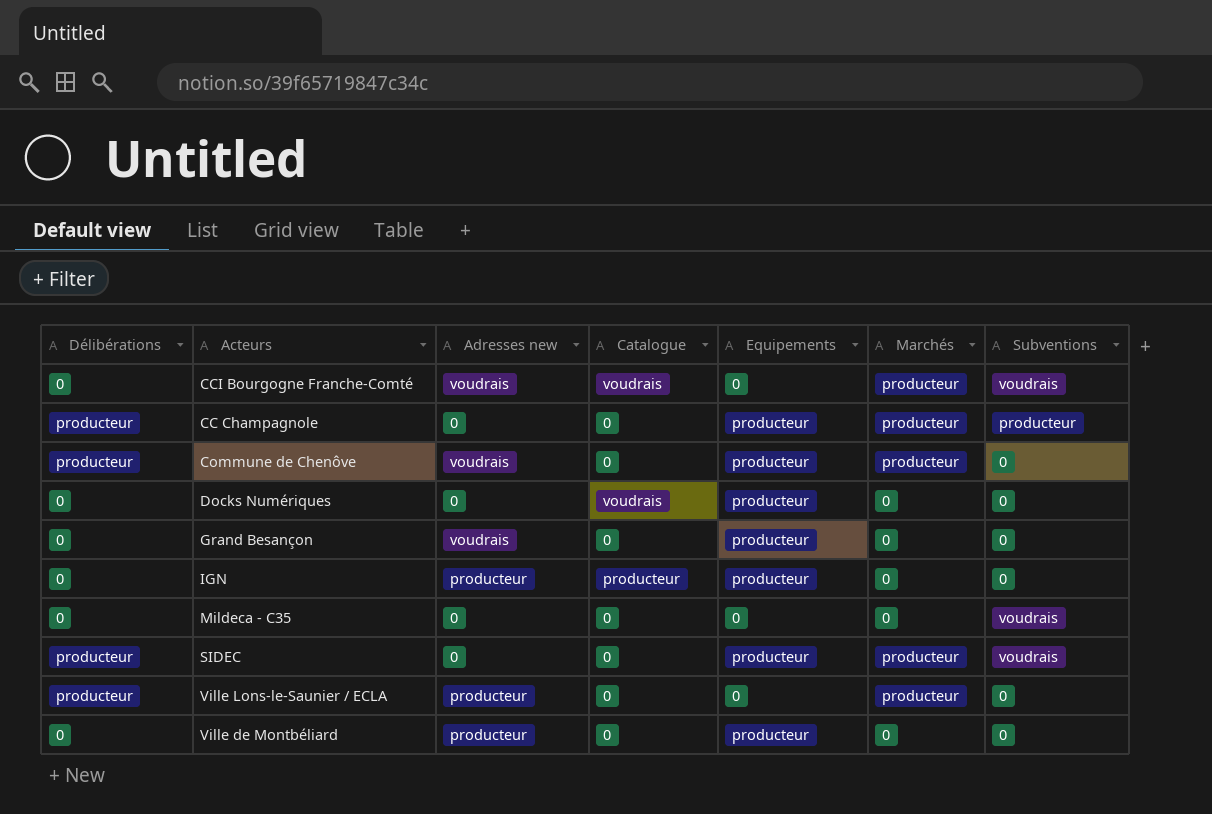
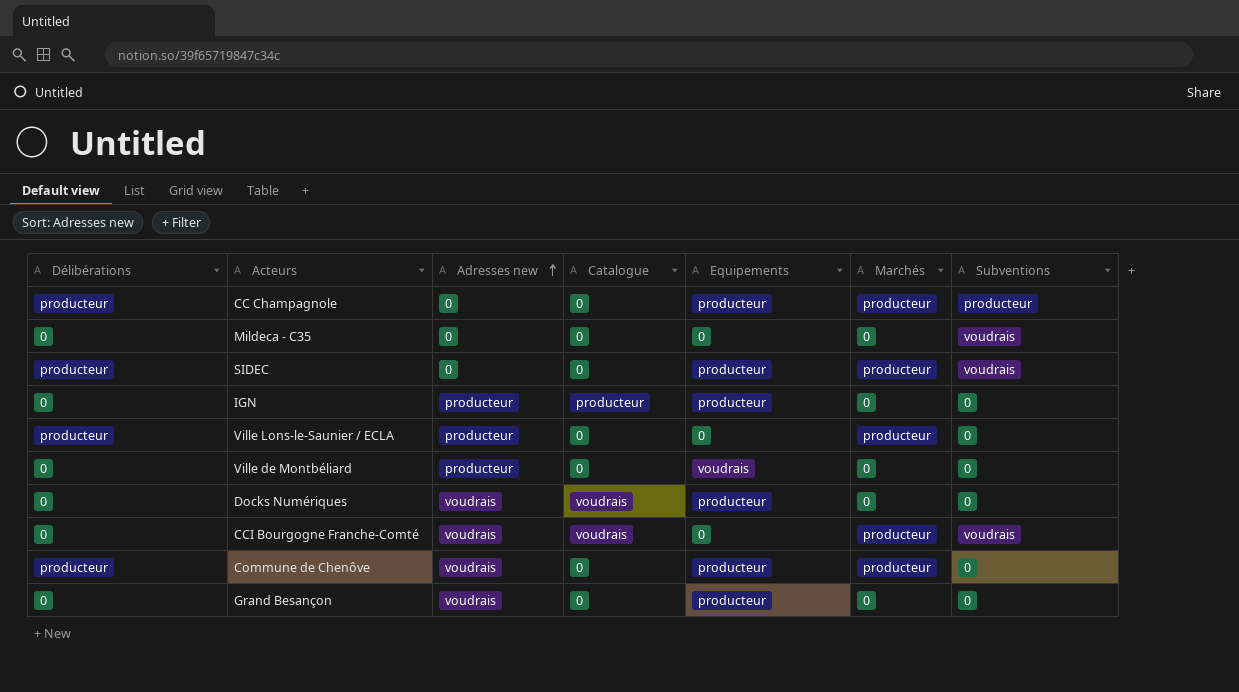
row order: none -> Adresses new ascending
Ville de Montbéliard | Equipements: producteur -> voudrais
Docks Numériques | Adresses new: 0 -> voudrais

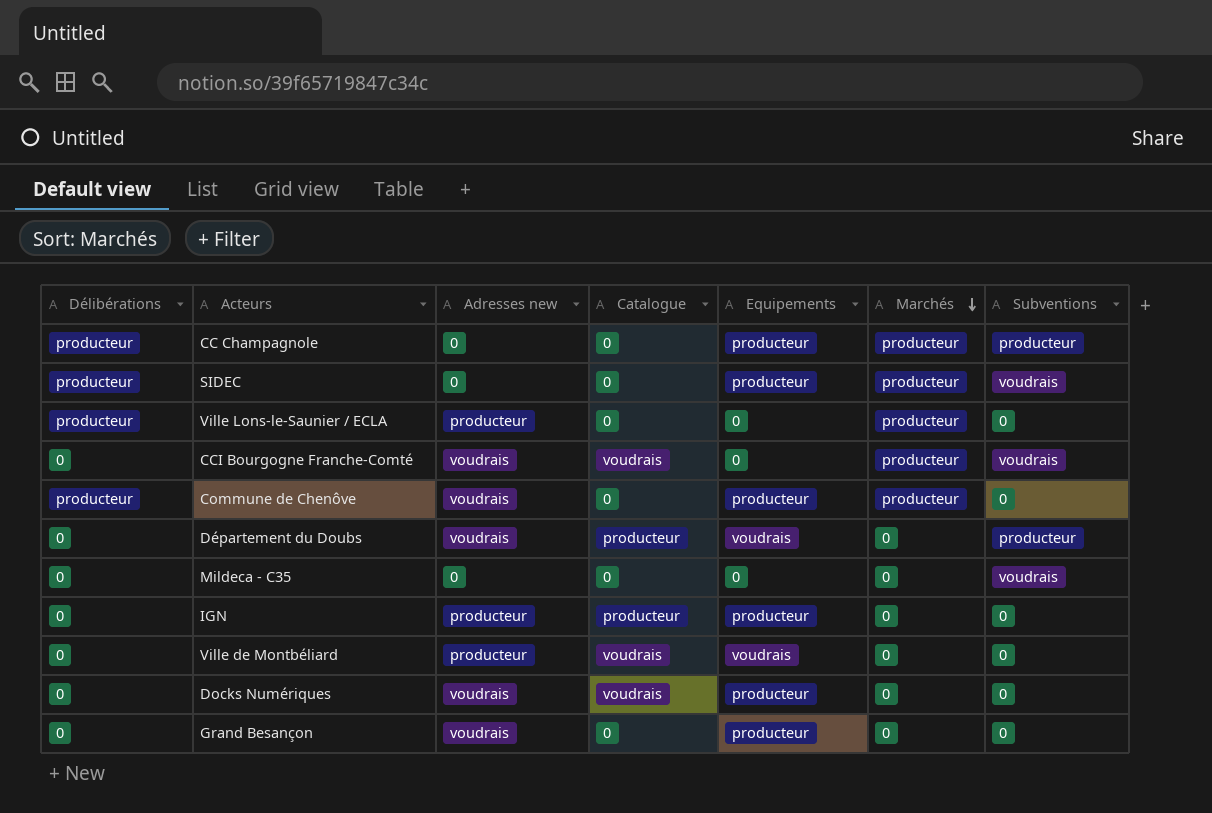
row order: Adresses new ascending -> Marchés descending
row Département du Doubs: none -> 0 | voudrais | producteur | voudrais | 0 | producteur
Ville de Montbéliard | Catalogue: 0 -> voudrais

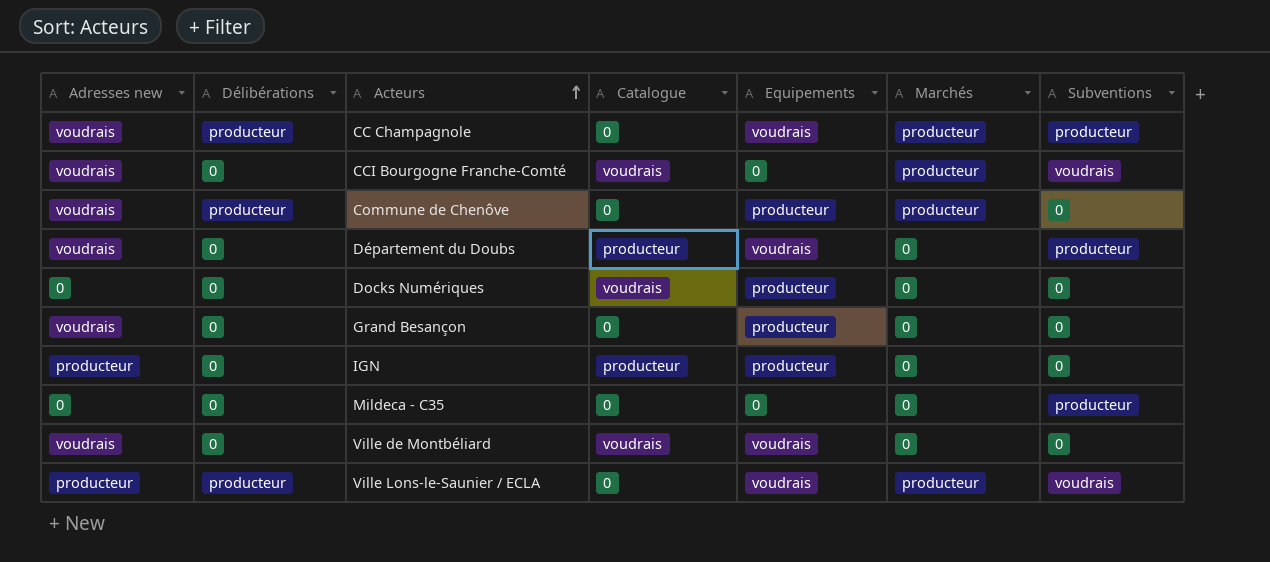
row order: Marchés descending -> Acteurs ascending
column Adresses new | position: 3 -> 1
row SIDEC: producteur | 0 | 0 | producteur | producteur | voudrais -> none
CC Champagnole | Adresses new: 0 -> voudrais
CC Champagnole | Equipements: producteur -> voudrais
Docks Numériques | Adresses new: voudrais -> 0
Mildeca - C35 | Subventions: voudrais -> producteur
Ville de Montbéliard | Adresses new: producteur -> voudrais
Ville Lons-le-Saunier / ECLA | Equipements: 0 -> voudrais
Ville Lons-le-Saunier / ECLA | Subventions: 0 -> voudrais

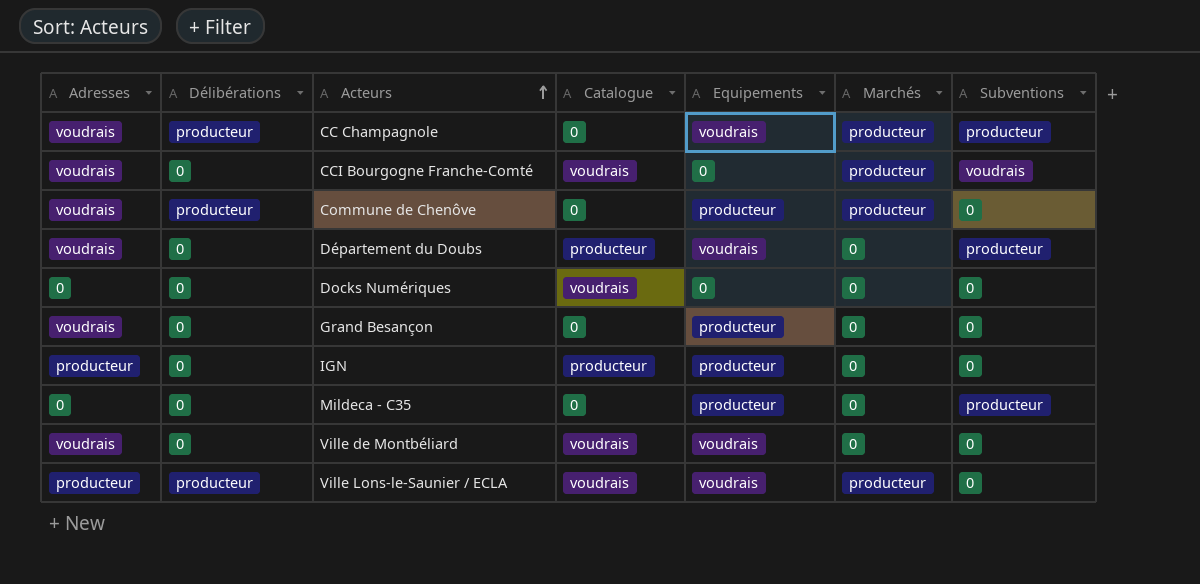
column name: Adresses new -> Adresses
Docks Numériques | Equipements: producteur -> 0
Mildeca - C35 | Equipements: 0 -> producteur
Ville Lons-le-Saunier / ECLA | Catalogue: 0 -> voudrais
Ville Lons-le-Saunier / ECLA | Subventions: voudrais -> 0

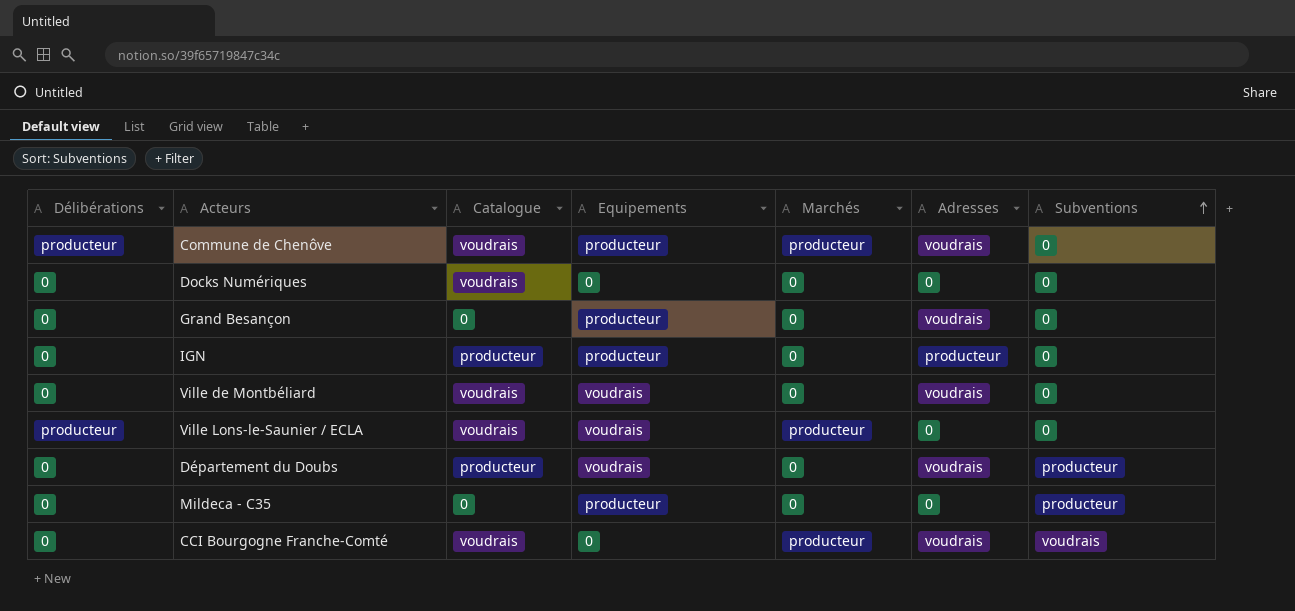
row order: Acteurs ascending -> Subventions ascending
column Adresses | position: 1 -> 6
row CC Champagnole: voudrais | producteur | 0 | voudrais | producteur | producteur -> none
Commune de Chenôve | Catalogue: 0 -> voudrais
Ville Lons-le-Saunier / ECLA | Adresses: producteur -> 0

